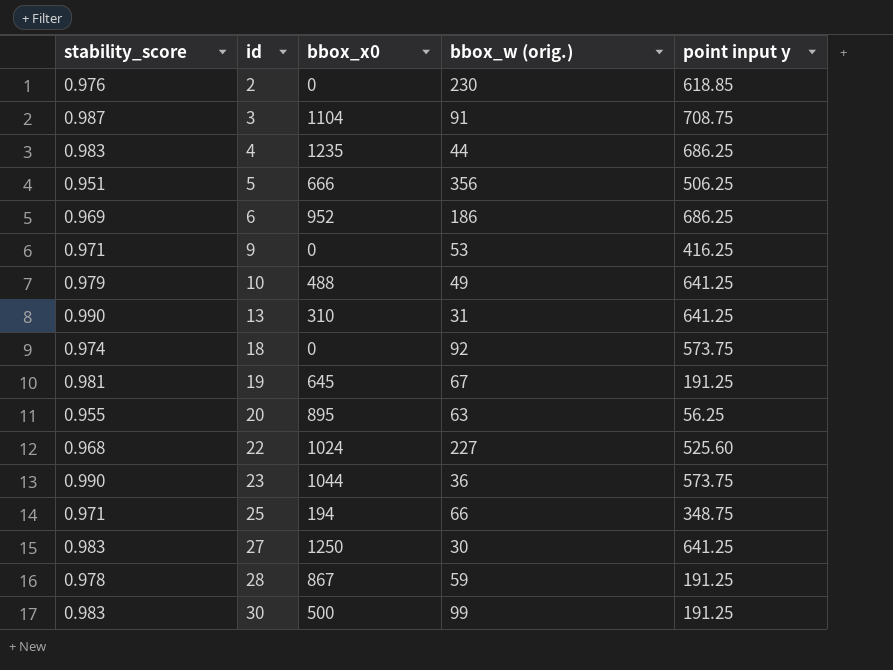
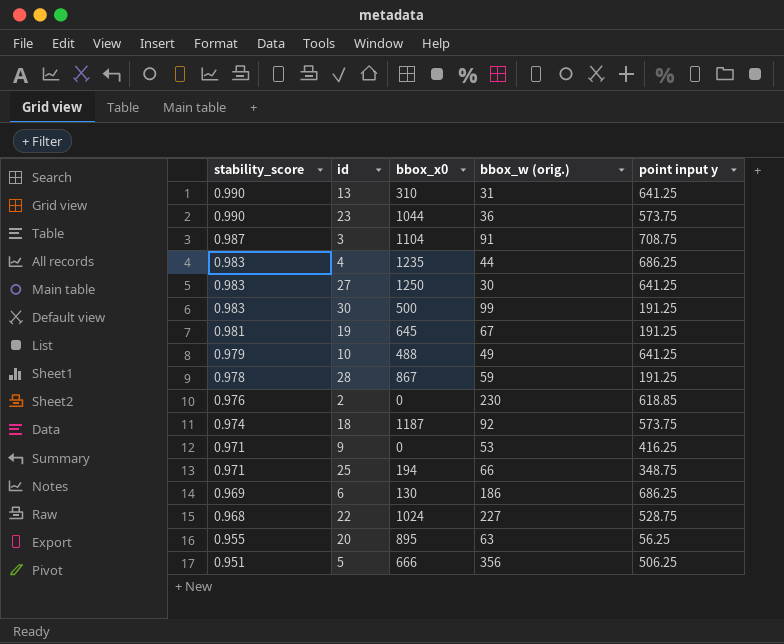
row order: id ascending -> stability_score descending
18 | bbox_x0: 0 -> 1187
6 | bbox_x0: 952 -> 130
22 | point input y: 525.60 -> 528.75

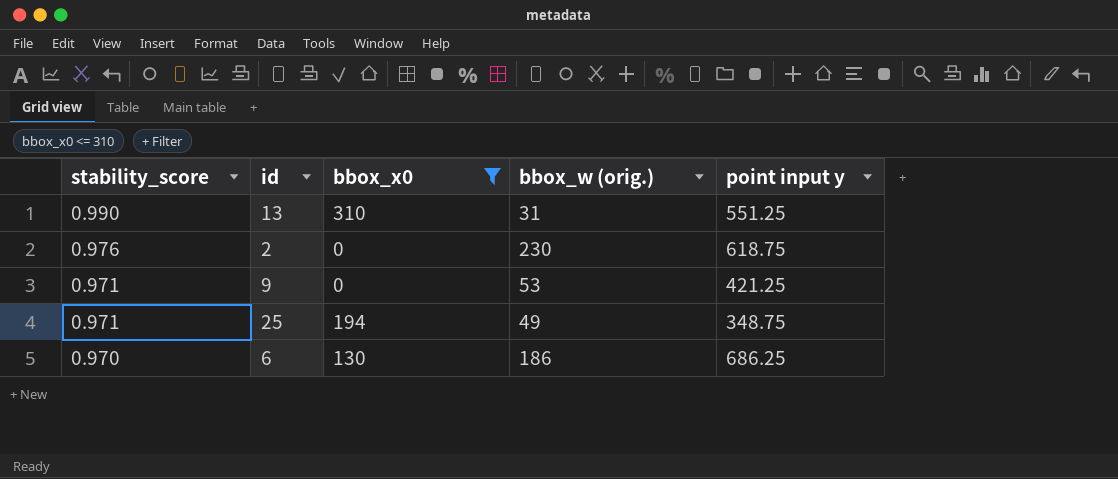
filter: none -> bbox_x0 <= 310
13 | point input y: 641.25 -> 551.25
2 | point input y: 618.85 -> 618.75
9 | point input y: 416.25 -> 421.25
25 | bbox_w (orig.): 66 -> 49
6 | stability_score: 0.969 -> 0.970

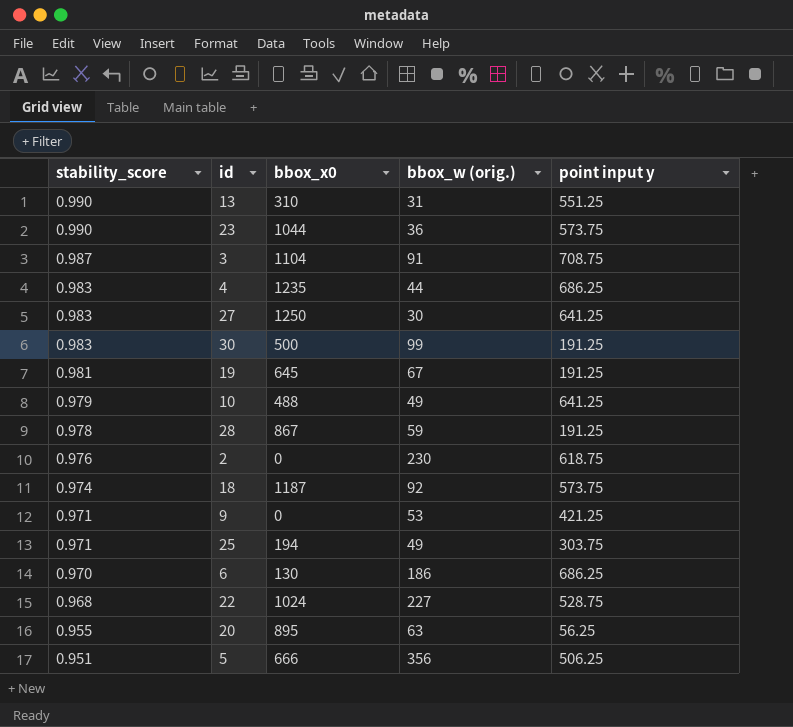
filter: bbox_x0 <= 310 -> none
25 | point input y: 348.75 -> 303.75

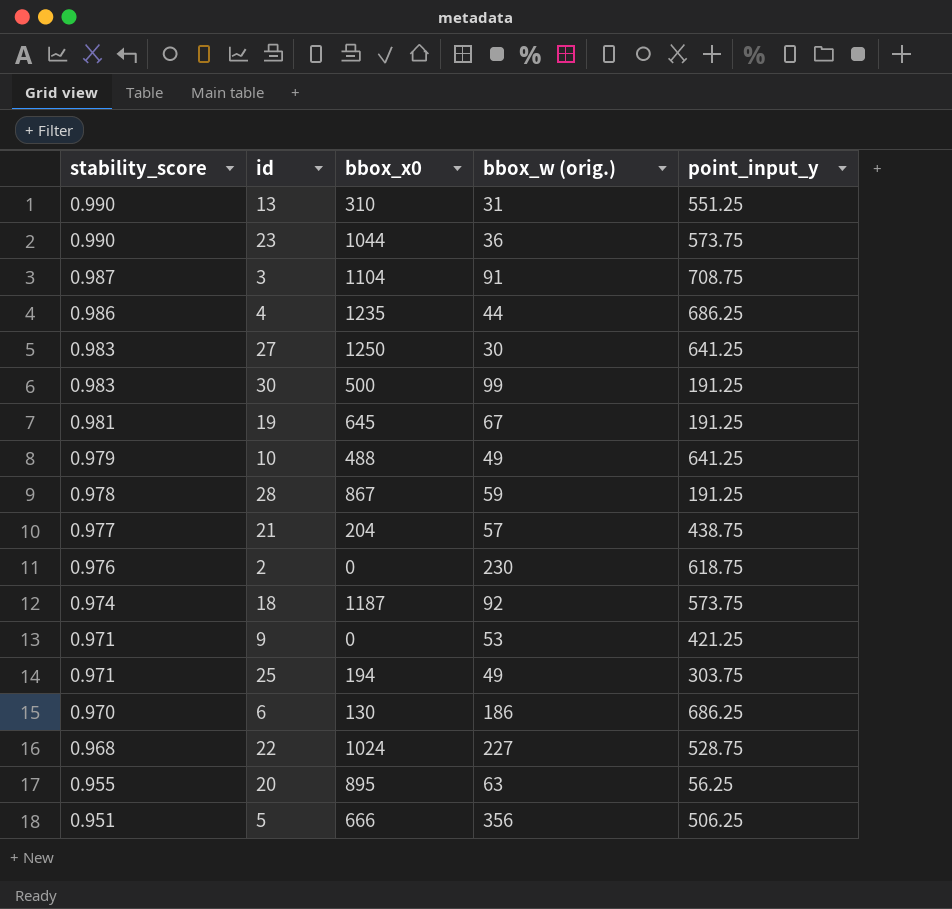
column name: point input y -> point_input_y
4 | stability_score: 0.983 -> 0.986
row 21: none -> 0.977 | 204 | 57 | 438.75

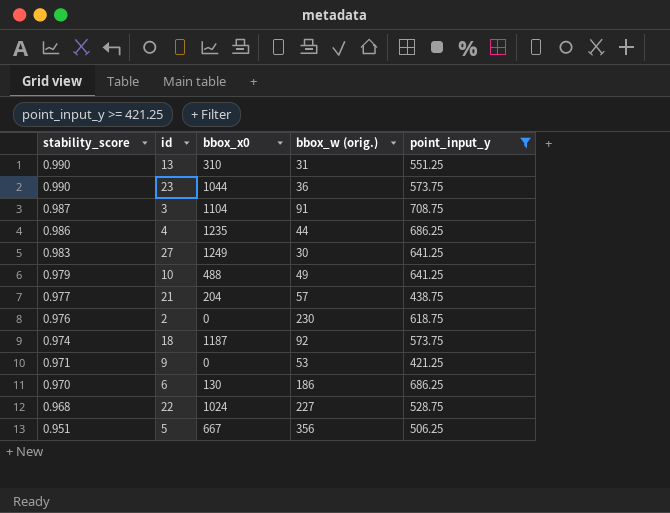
filter: none -> point_input_y >= 421.25
27 | bbox_x0: 1250 -> 1249
5 | bbox_x0: 666 -> 667

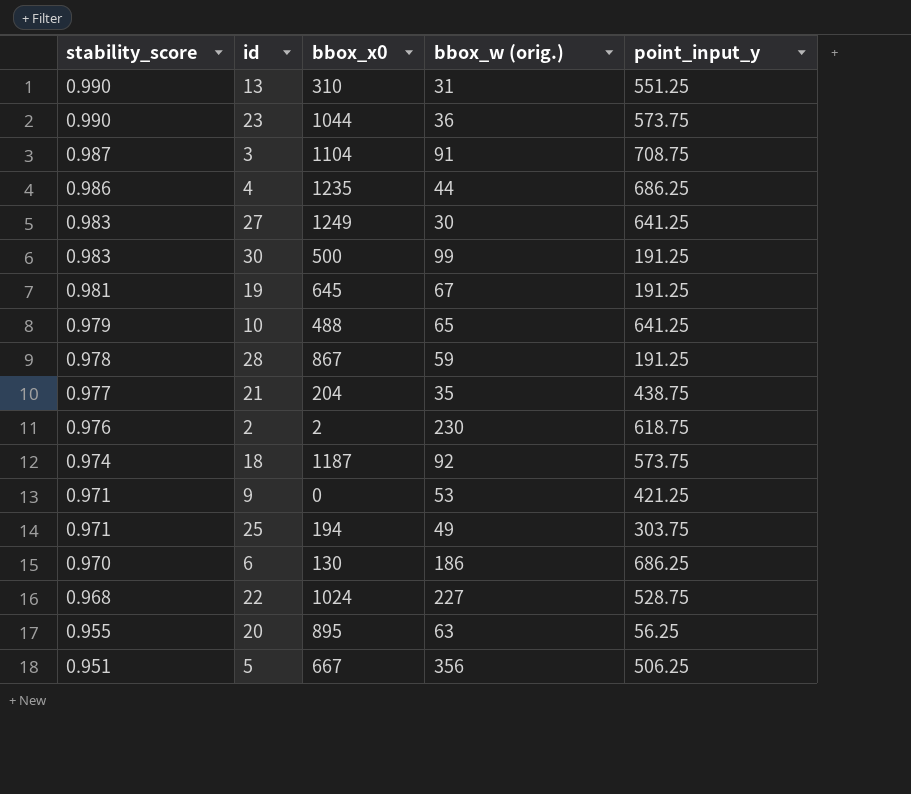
filter: point_input_y >= 421.25 -> none
10 | bbox_w (orig.): 49 -> 65
21 | bbox_w (orig.): 57 -> 35
2 | bbox_x0: 0 -> 2

